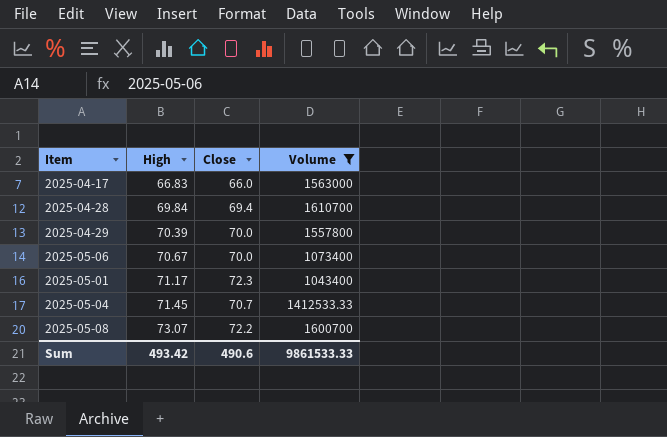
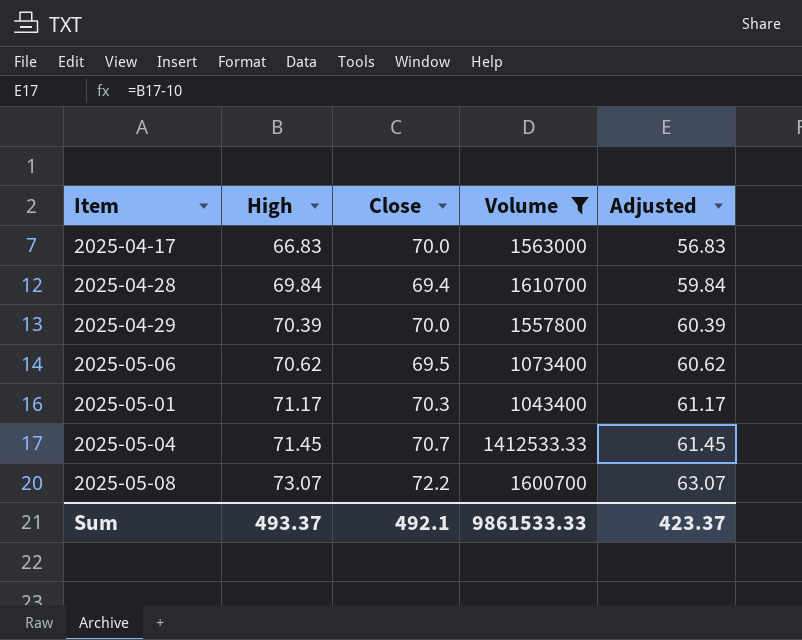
column Adjusted | formula: none -> [High] - 10
2025-04-17 | Close: 66.0 -> 70.0
2025-05-06 | High: 70.67 -> 70.62
2025-05-06 | Close: 70.0 -> 69.5
2025-05-01 | Close: 72.3 -> 70.3
Sum | High: 493.42 -> 493.37
Sum | Close: 490.6 -> 492.1

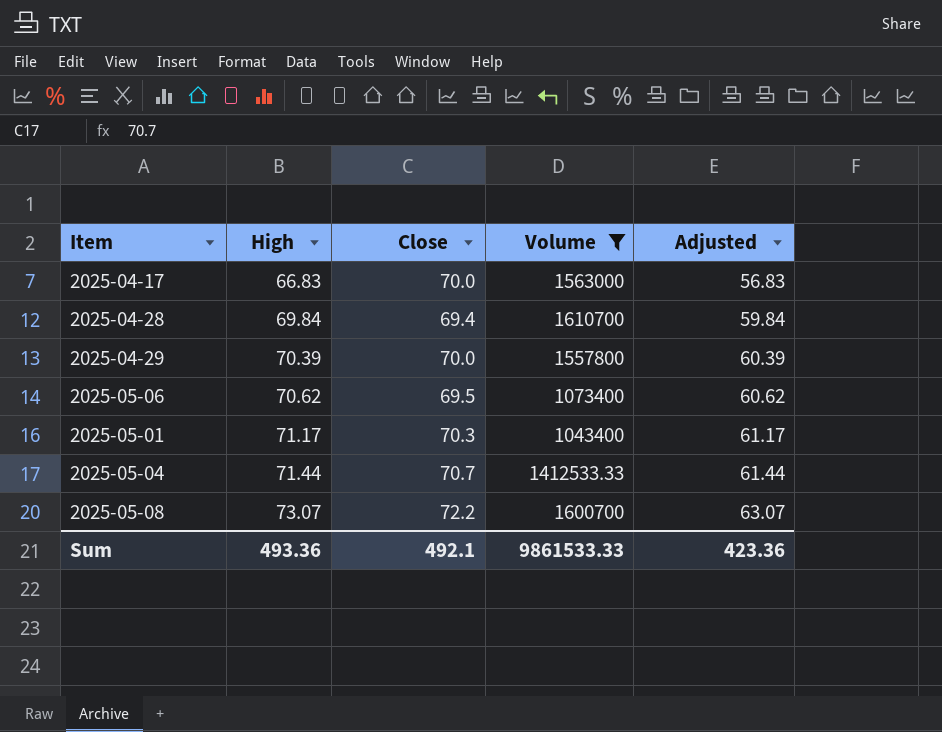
2025-05-04 | High: 71.45 -> 71.44
2025-05-04 | Adjusted: 61.45 -> 61.44
Sum | High: 493.37 -> 493.36
Sum | Adjusted: 423.37 -> 423.36

